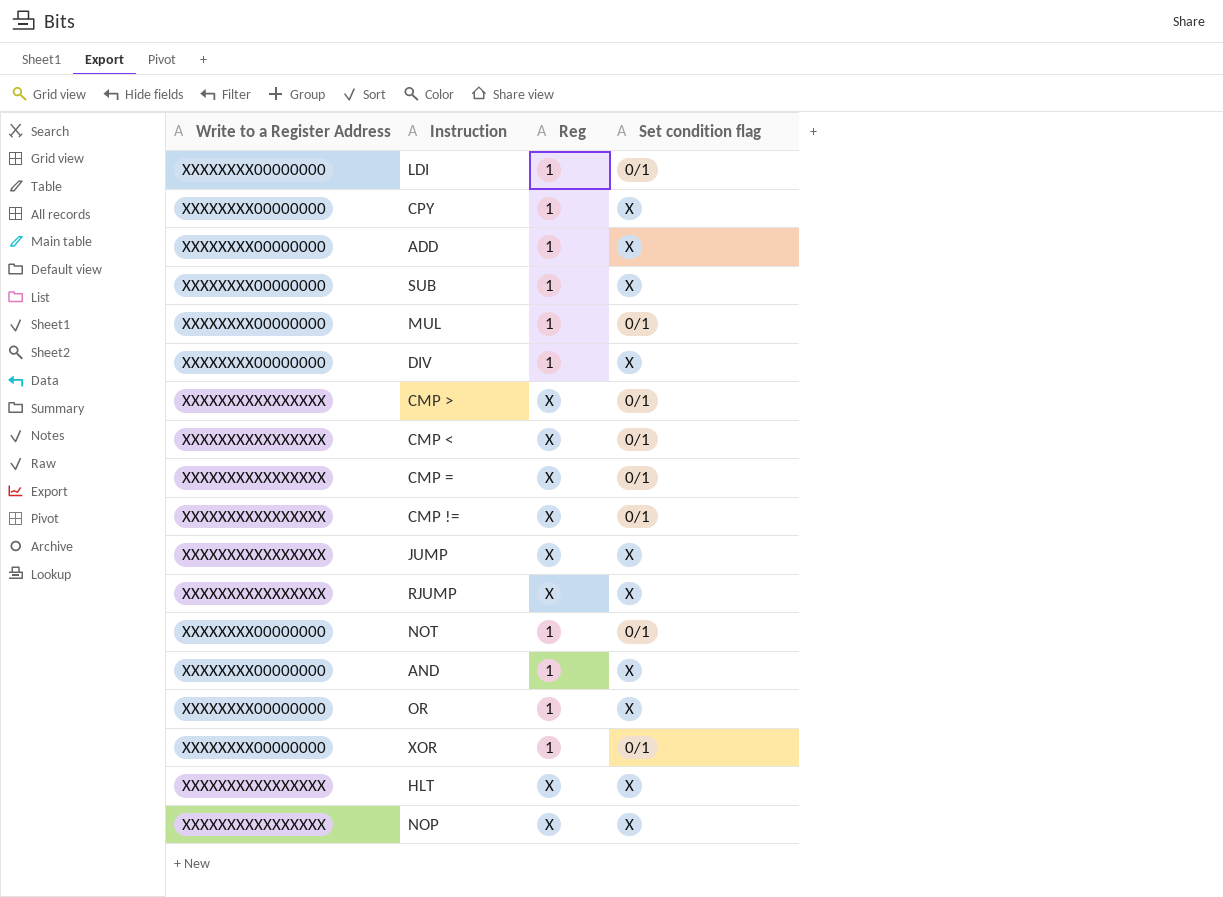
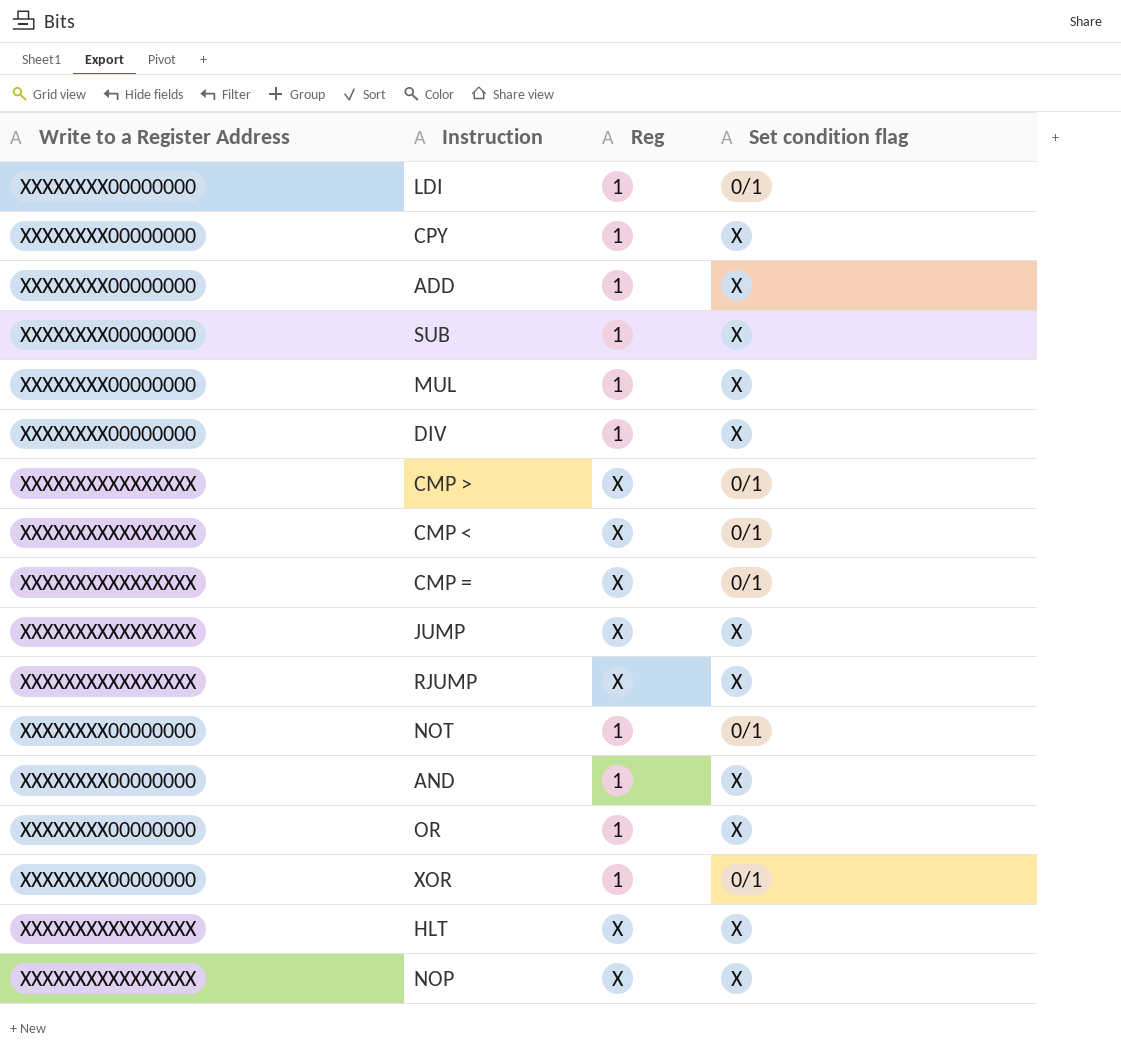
row CMP !=: XXXXXXXXXXXXXXXX | X | 0/1 -> none
MUL | Set condition flag: 0/1 -> X

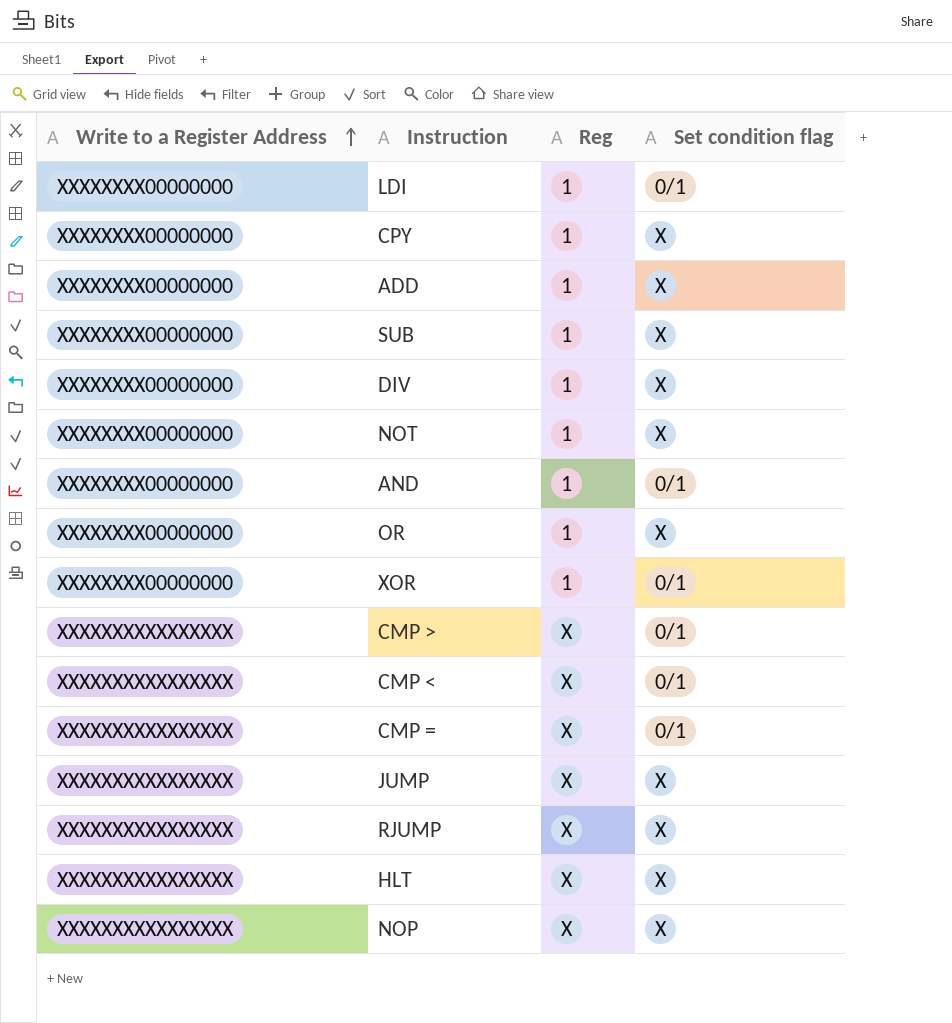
row order: none -> Write to a Register Address ascending
row MUL: XXXXXXXX00000000 | 1 | X -> none
NOT | Set condition flag: 0/1 -> X
AND | Set condition flag: X -> 0/1

